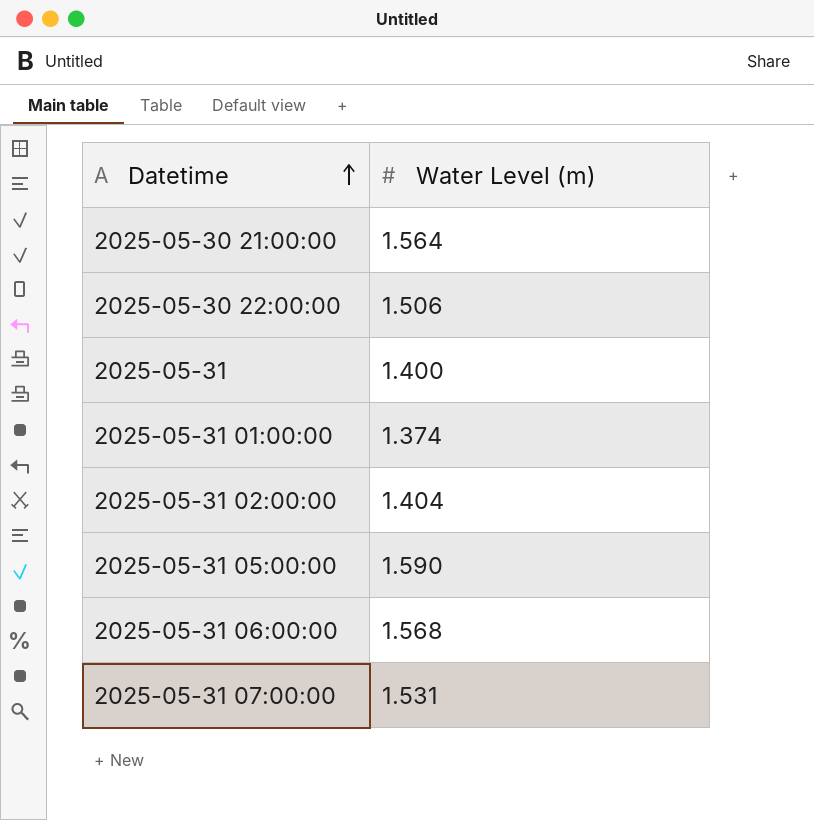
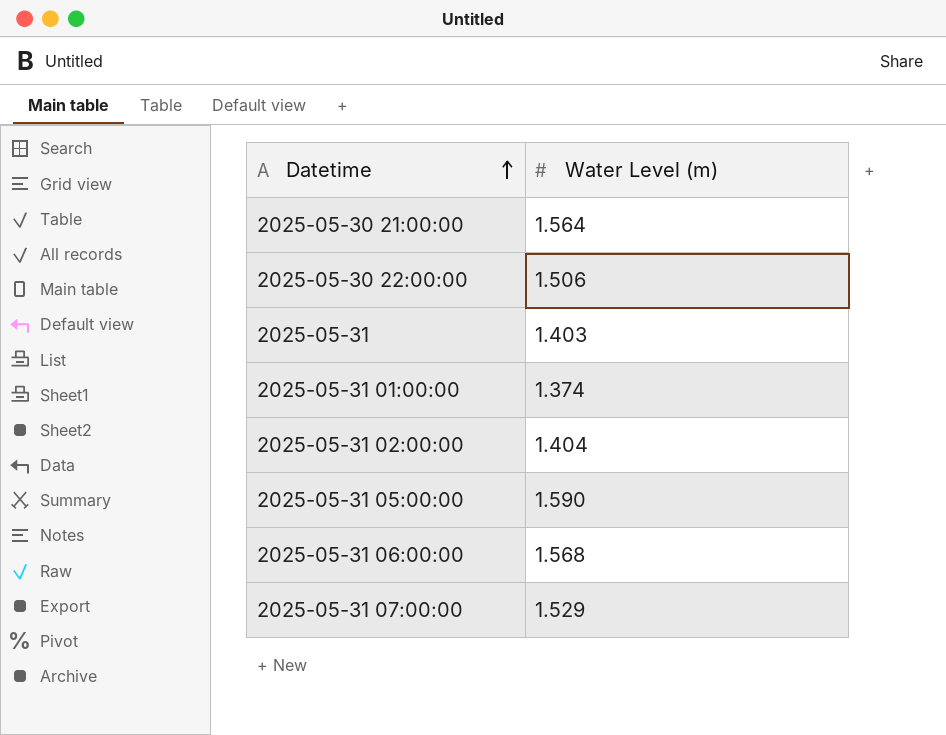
2025-05-31 | Water Level (m): 1.400 -> 1.403
2025-05-31 07:00:00 | Water Level (m): 1.531 -> 1.529

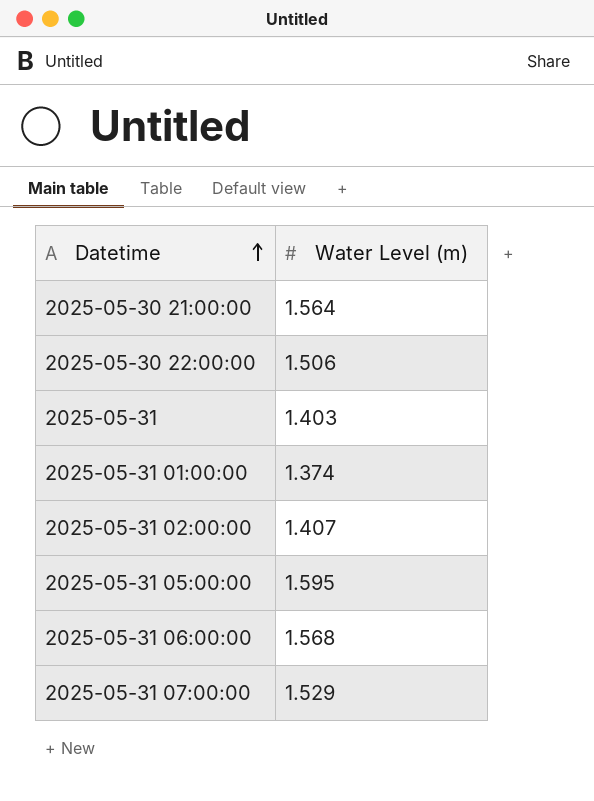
2025-05-31 02:00:00 | Water Level (m): 1.404 -> 1.407
2025-05-31 05:00:00 | Water Level (m): 1.590 -> 1.595

